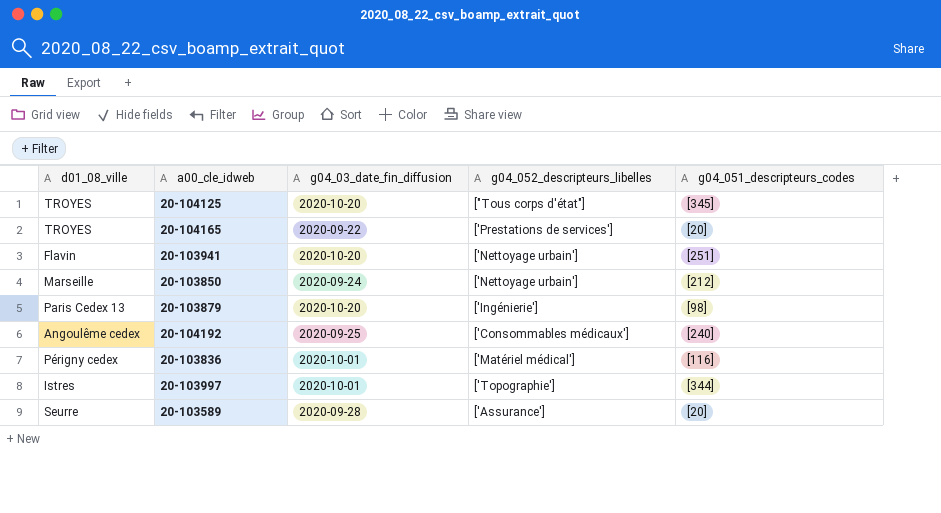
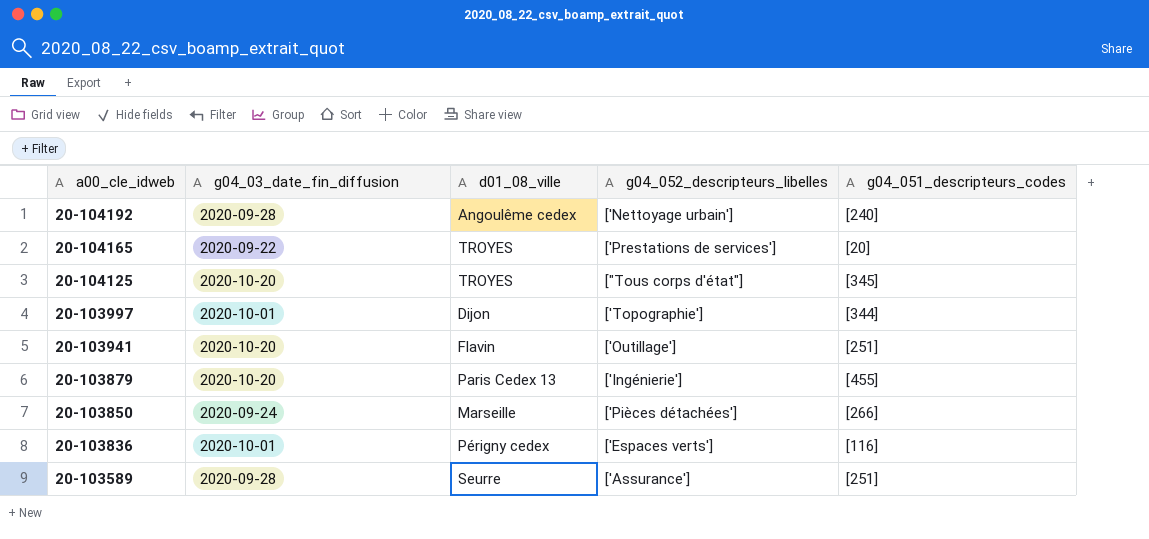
row order: none -> a00_cle_idweb descending
column d01_08_ville | position: 1 -> 3
20-104192 | g04_03_date_fin_diffusion: 2020-09-25 -> 2020-09-28
20-104192 | g04_052_descripteurs_libelles: ['Consommables médicaux'] -> ['Nettoyage urbain']
20-103997 | d01_08_ville: Istres -> Dijon
20-103941 | g04_052_descripteurs_libelles: ['Nettoyage urbain'] -> ['Outillage']
20-103879 | g04_051_descripteurs_codes: [98] -> [455]
20-103850 | g04_052_descripteurs_libelles: ['Nettoyage urbain'] -> ['Pièces détachées']
20-103850 | g04_051_descripteurs_codes: [212] -> [266]
20-103836 | g04_052_descripteurs_libelles: ['Matériel médical'] -> ['Espaces verts']
20-103589 | g04_051_descripteurs_codes: [20] -> [251]

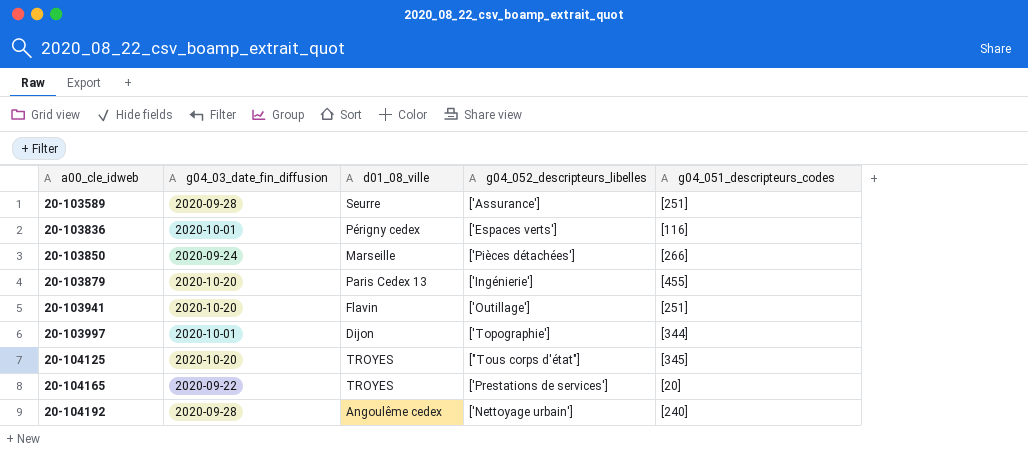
row order: a00_cle_idweb descending -> a00_cle_idweb ascending

